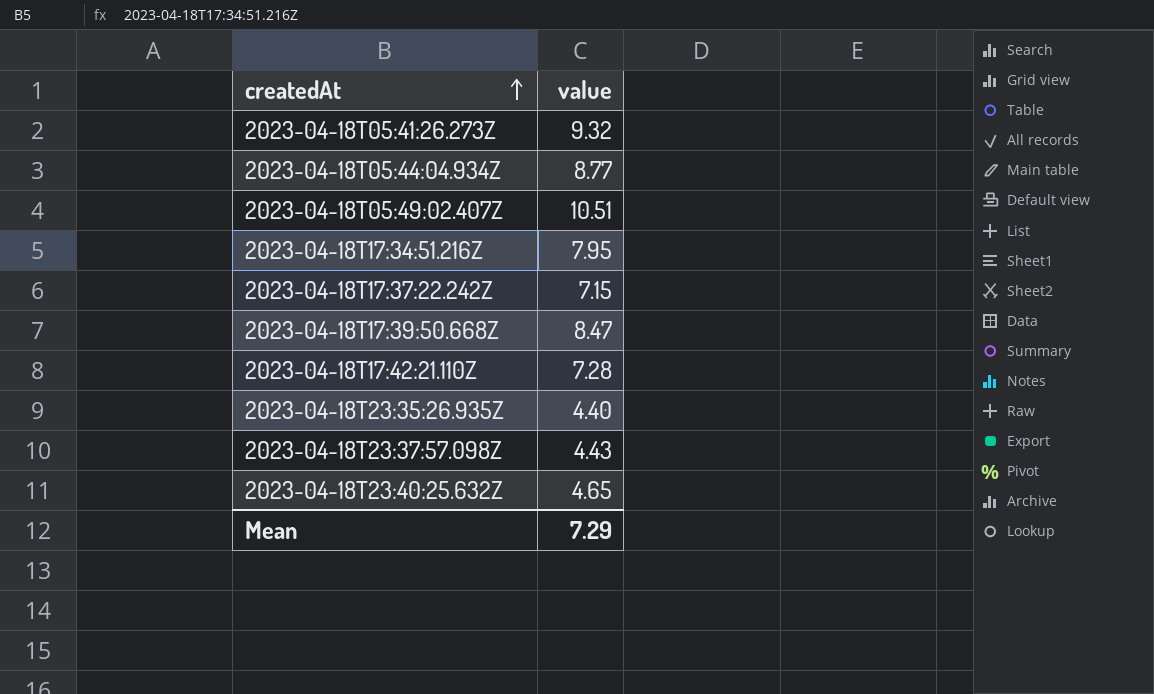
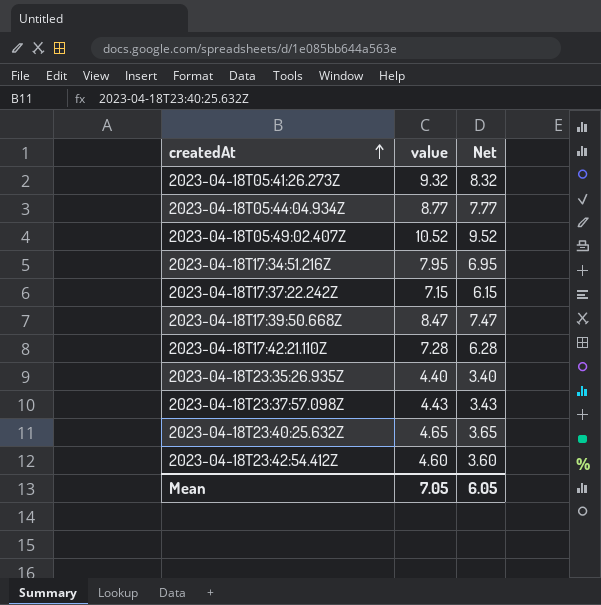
column Net | formula: none -> [value] - 1
2023-04-18T05:49:02.407Z | value: 10.51 -> 10.52
row 2023-04-18T23:42:54.412Z: none -> 4.60 | 3.60
Mean | value: 7.29 -> 7.05

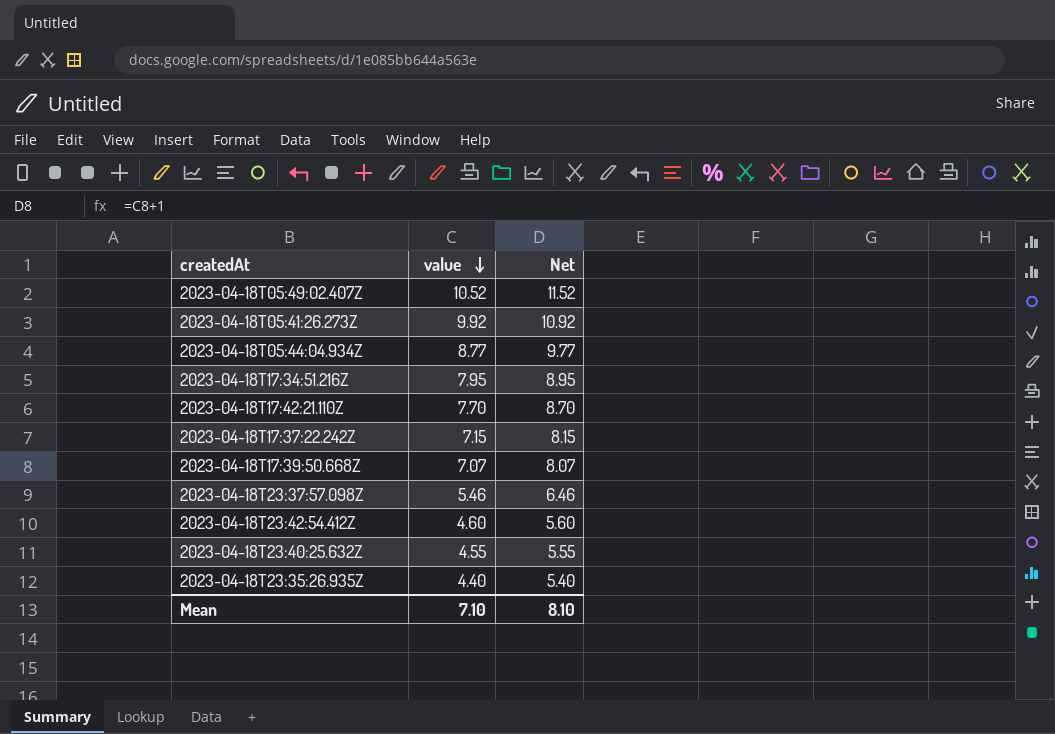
row order: createdAt ascending -> value descending
column Net | formula: [value] - 1 -> [value] + 1
2023-04-18T05:41:26.273Z | value: 9.32 -> 9.92
2023-04-18T17:42:21.110Z | value: 7.28 -> 7.70
2023-04-18T17:39:50.668Z | value: 8.47 -> 7.07
2023-04-18T23:37:57.098Z | value: 4.43 -> 5.46
2023-04-18T23:40:25.632Z | value: 4.65 -> 4.55
Mean | value: 7.05 -> 7.10
Mean | Net: 6.05 -> 8.10

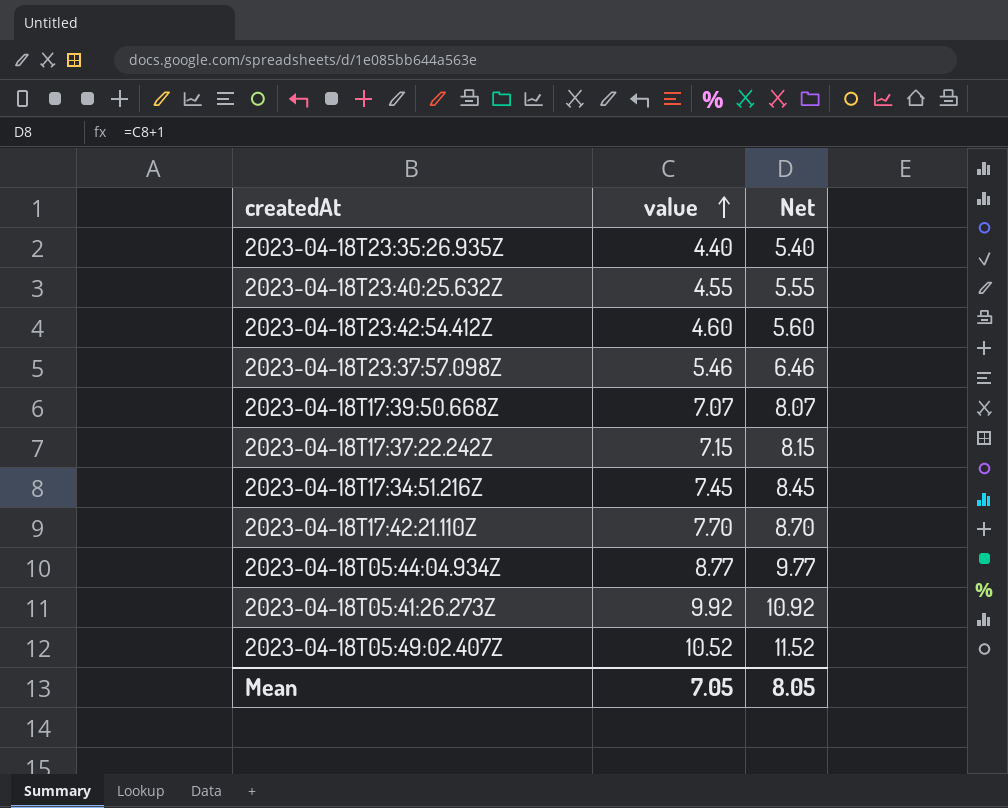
row order: value descending -> value ascending
2023-04-18T17:34:51.216Z | value: 7.95 -> 7.45
2023-04-18T17:34:51.216Z | Net: 8.95 -> 8.45
Mean | value: 7.10 -> 7.05
Mean | Net: 8.10 -> 8.05

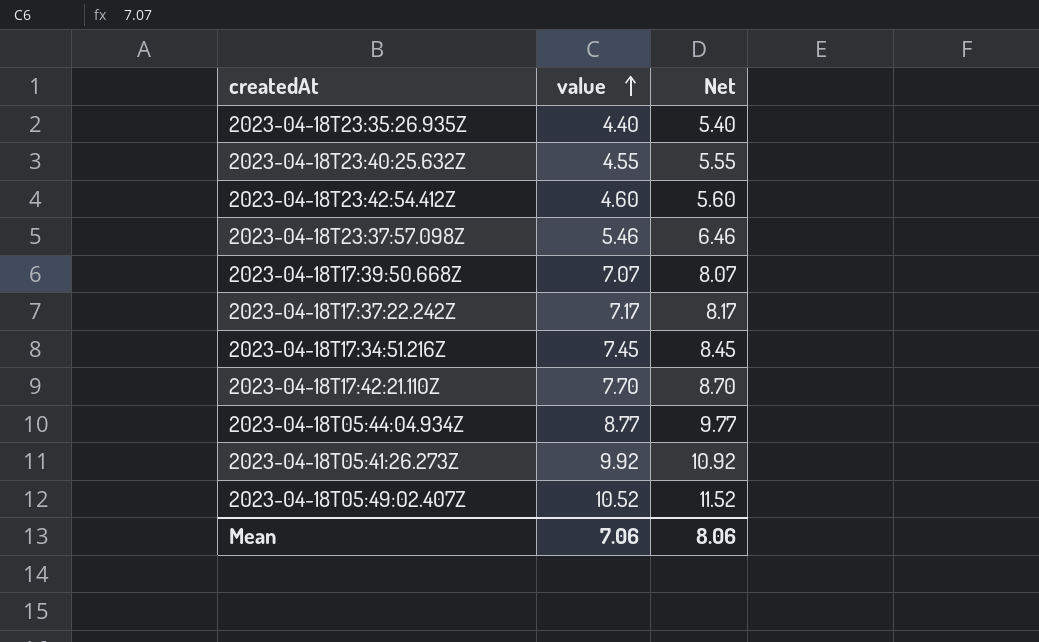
2023-04-18T17:37:22.242Z | value: 7.15 -> 7.17
2023-04-18T17:37:22.242Z | Net: 8.15 -> 8.17
Mean | value: 7.05 -> 7.06
Mean | Net: 8.05 -> 8.06

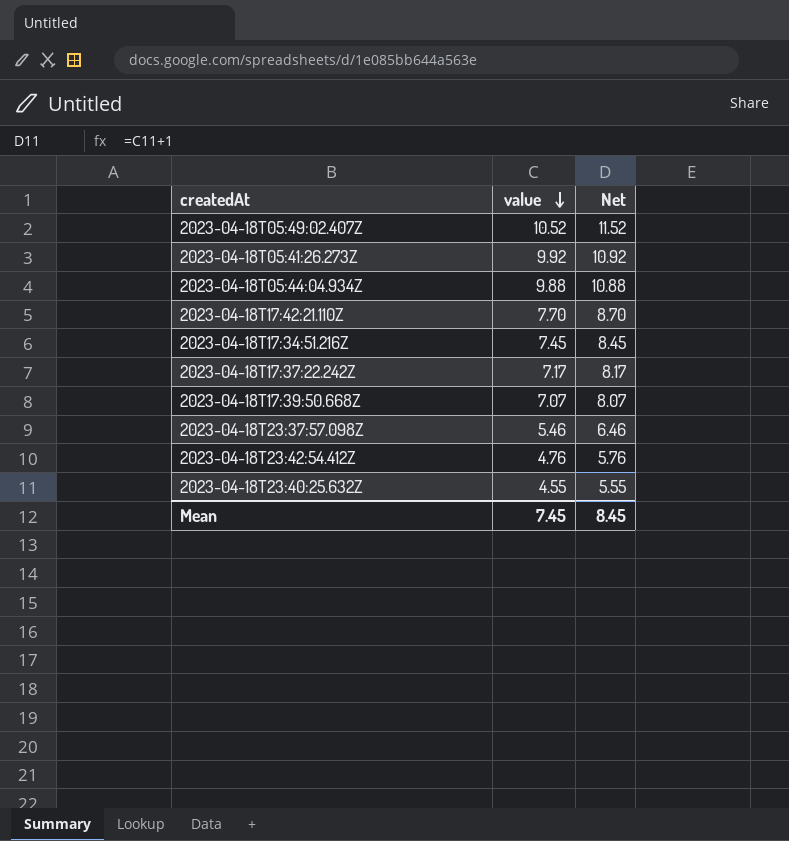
row order: value ascending -> value descending
row 2023-04-18T23:35:26.935Z: 4.40 | 5.40 -> none
2023-04-18T05:44:04.934Z | value: 8.77 -> 9.88
2023-04-18T05:44:04.934Z | Net: 9.77 -> 10.88
2023-04-18T23:42:54.412Z | value: 4.60 -> 4.76
2023-04-18T23:42:54.412Z | Net: 5.60 -> 5.76
Mean | value: 7.06 -> 7.45
Mean | Net: 8.06 -> 8.45

